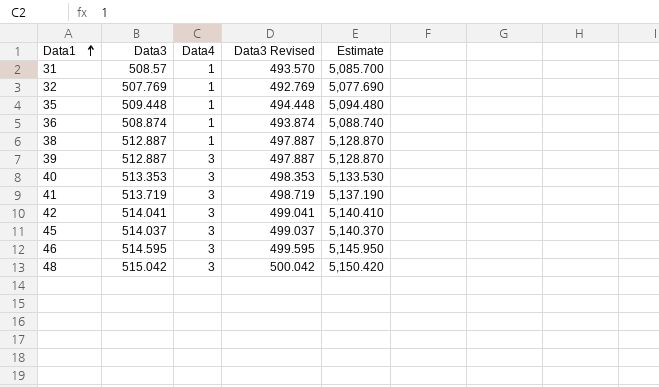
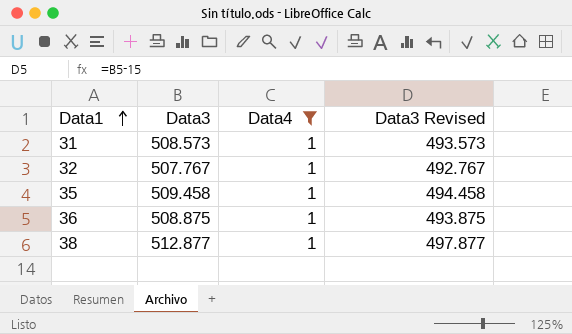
filter: none -> Data4 = 1
column Estimate | formula: [Data3] * 10 -> none
31 | Data3: 508.57 -> 508.573
31 | Data3 Revised: 493.570 -> 493.573
32 | Data3: 507.769 -> 507.767
32 | Data3 Revised: 492.769 -> 492.767
35 | Data3: 509.448 -> 509.458
35 | Data3 Revised: 494.448 -> 494.458
36 | Data3: 508.874 -> 508.875
36 | Data3 Revised: 493.874 -> 493.875
38 | Data3: 512.887 -> 512.877
38 | Data3 Revised: 497.887 -> 497.877

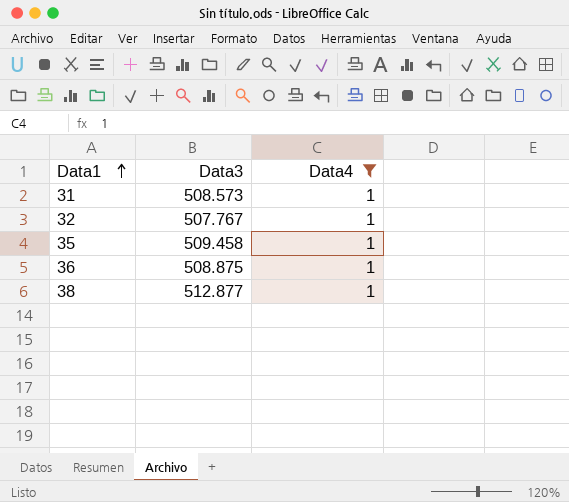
column Data3 Revised | formula: [Data3] - 15 -> none

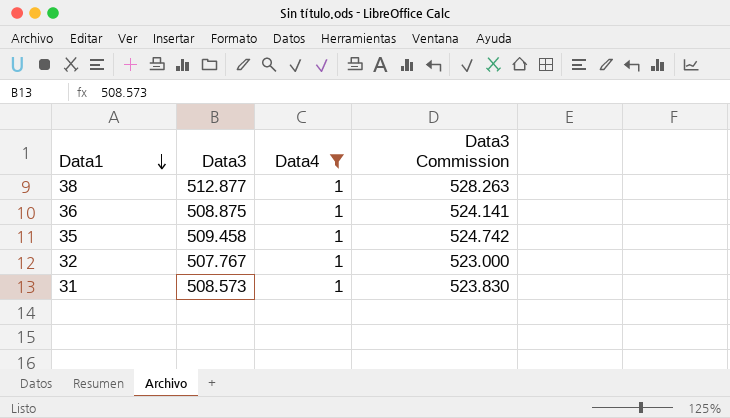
row order: Data1 ascending -> Data1 descending
column Data3 Commission | formula: none -> [Data3] * 1.03

